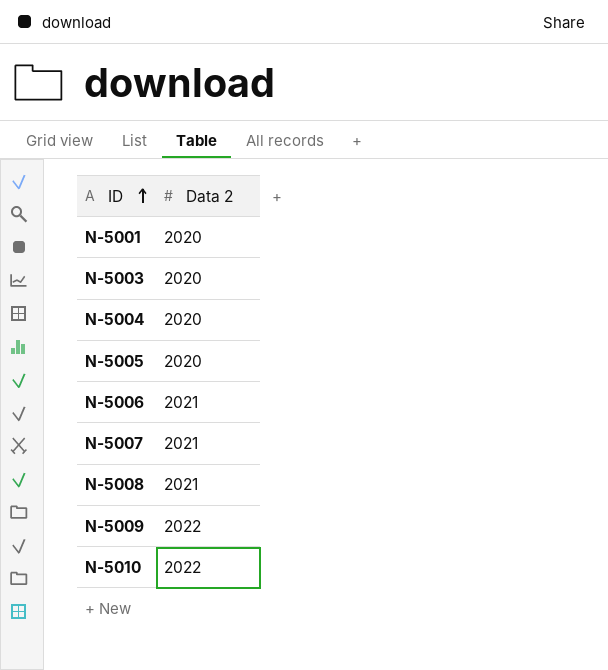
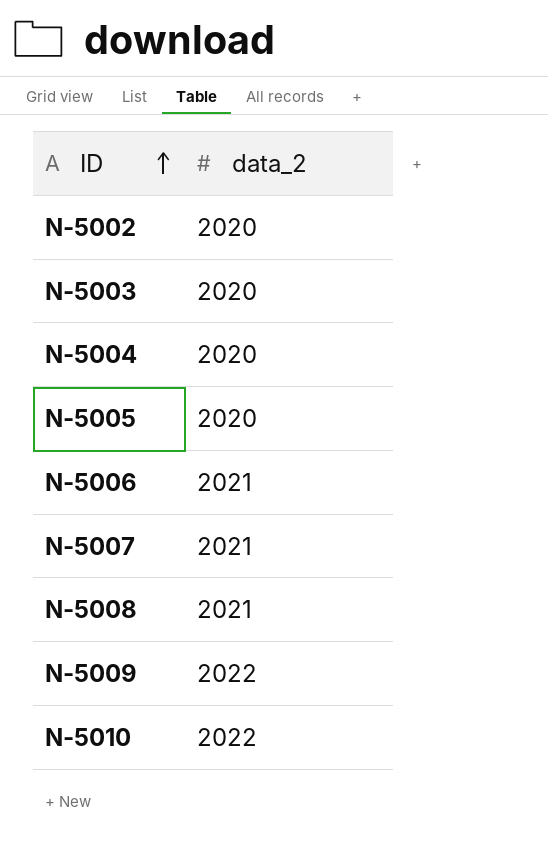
column name: Data 2 -> data_2
row N-5001: 2020 -> none
row N-5002: none -> 2020

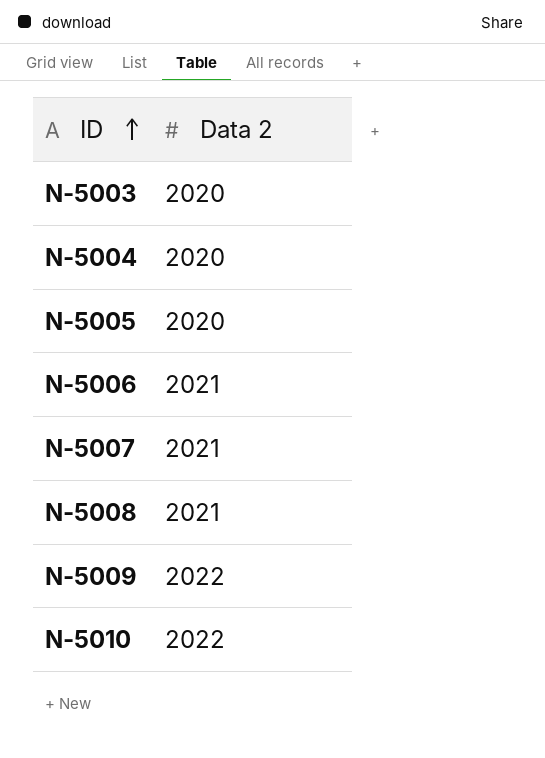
column name: data_2 -> Data 2
row N-5002: 2020 -> none

